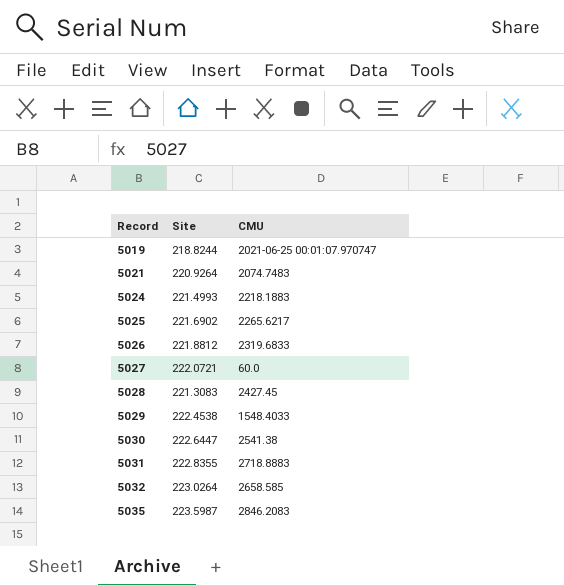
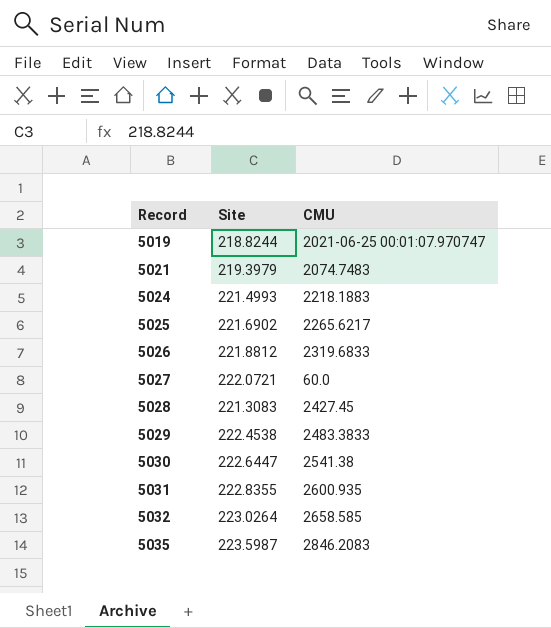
5021 | Site: 220.9264 -> 219.3979
5029 | CMU: 1548.4033 -> 2483.3833
5031 | CMU: 2718.8883 -> 2600.935

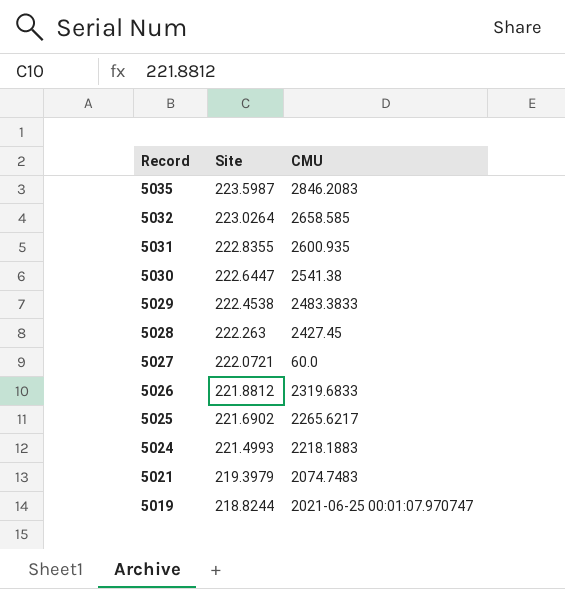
row order: Record ascending -> Record descending
5028 | Site: 221.3083 -> 222.263

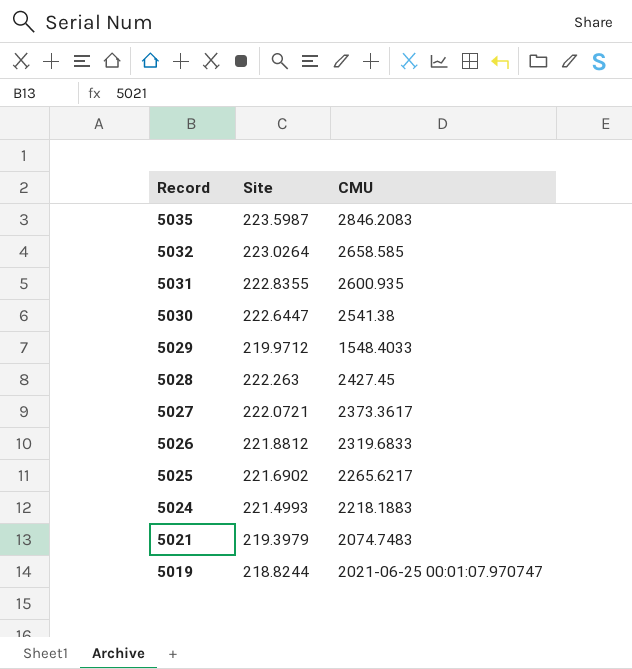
5029 | Site: 222.4538 -> 219.9712
5029 | CMU: 2483.3833 -> 1548.4033
5027 | CMU: 60.0 -> 2373.3617

